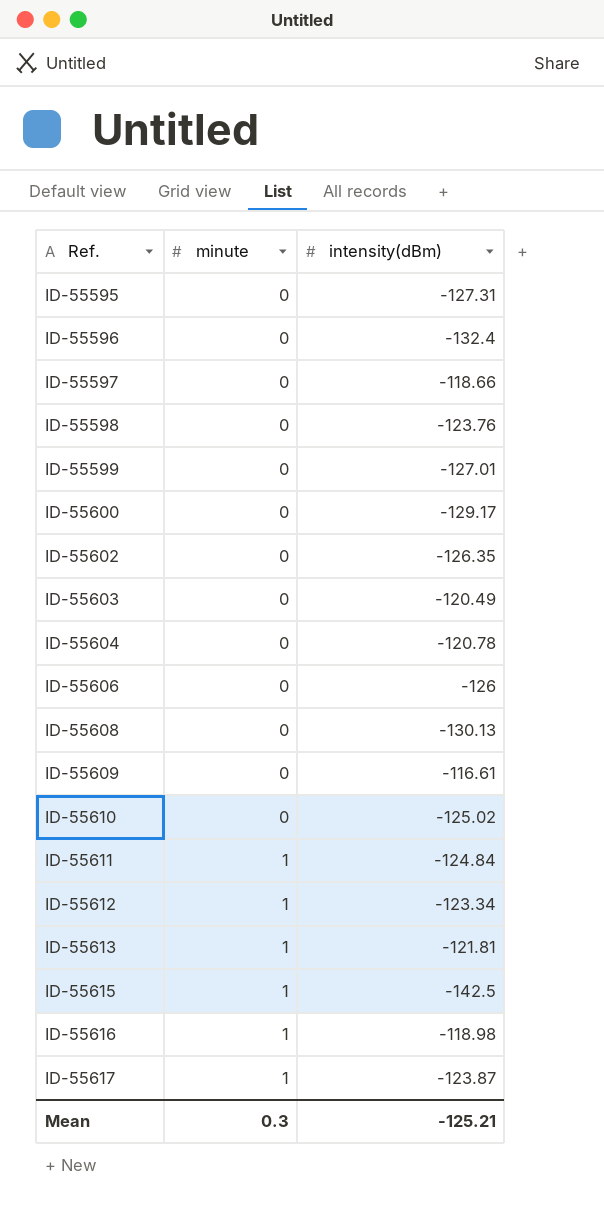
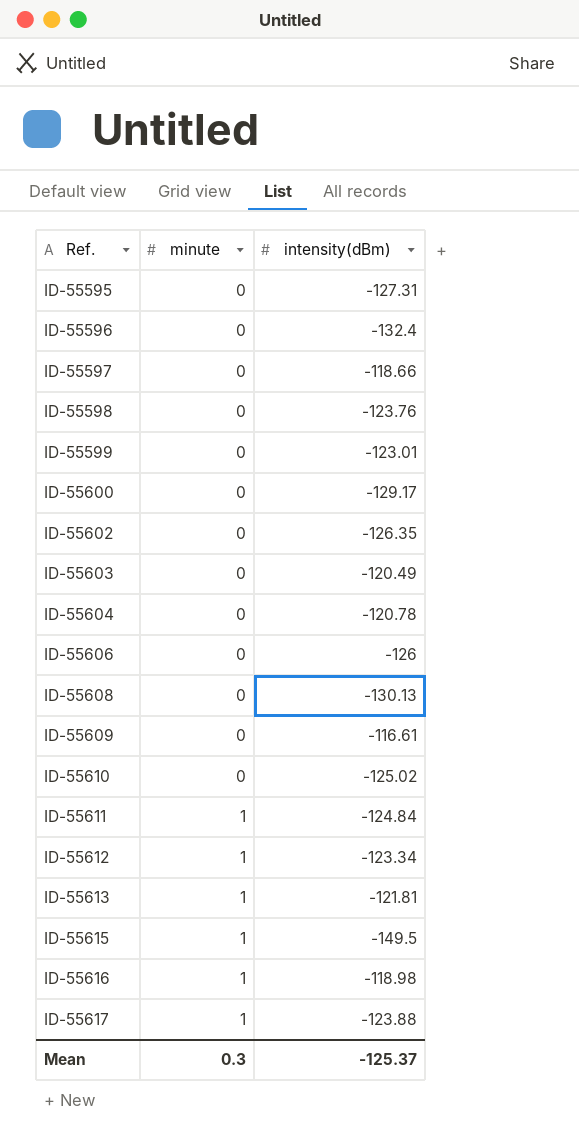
ID-55599 | intensity(dBm): -127.01 -> -123.01
ID-55615 | intensity(dBm): -142.5 -> -149.5
ID-55617 | intensity(dBm): -123.87 -> -123.88
Mean | intensity(dBm): -125.21 -> -125.37

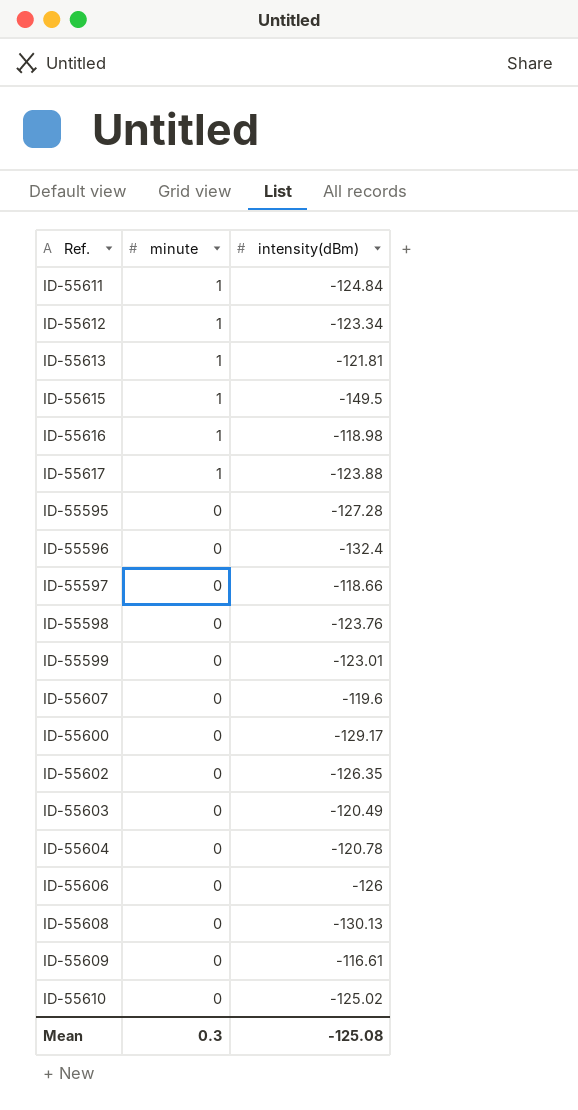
row order: Ref. ascending -> minute descending
ID-55595 | intensity(dBm): -127.31 -> -127.28
row ID-55607: none -> 0 | -119.6
Mean | intensity(dBm): -125.37 -> -125.08

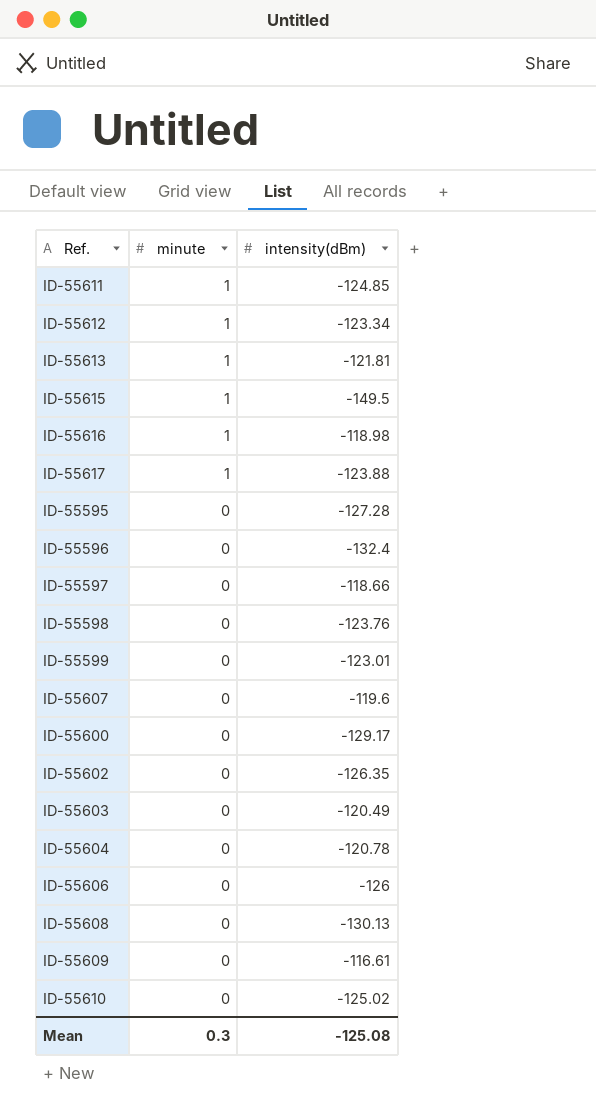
ID-55611 | intensity(dBm): -124.84 -> -124.85

